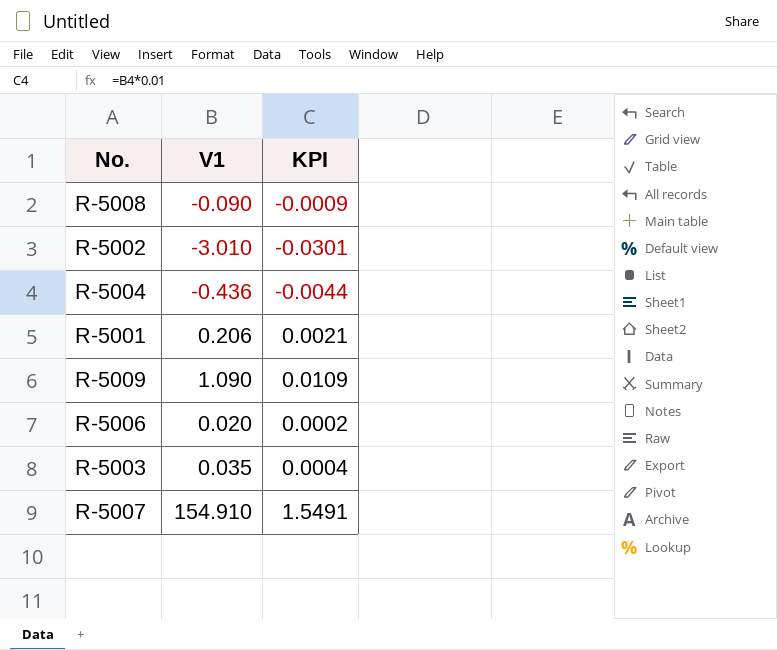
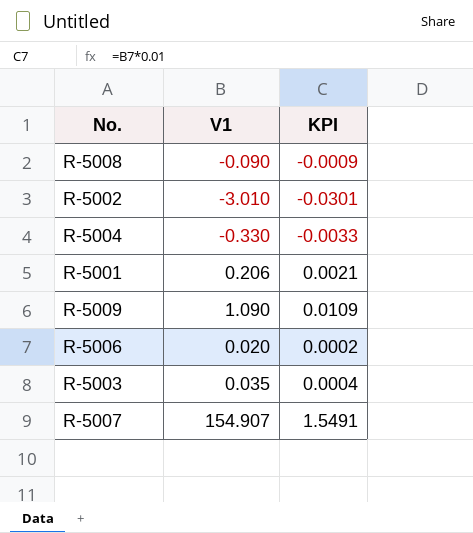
R-5004 | V1: -0.436 -> -0.330
R-5004 | KPI: -0.0044 -> -0.0033
R-5007 | V1: 154.910 -> 154.907

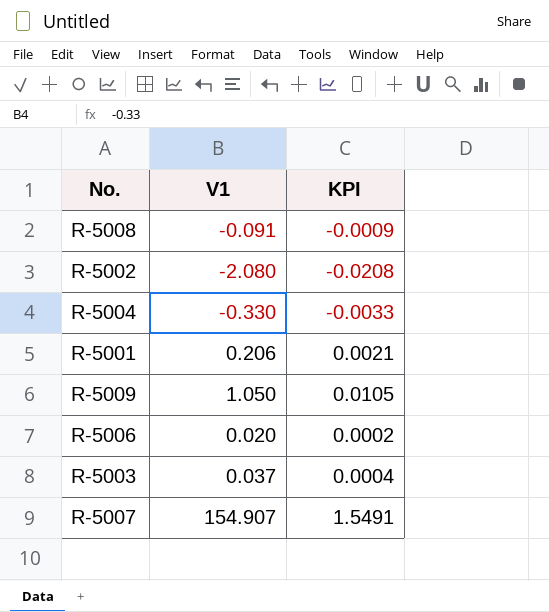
R-5008 | V1: -0.090 -> -0.091
R-5002 | V1: -3.010 -> -2.080
R-5002 | KPI: -0.0301 -> -0.0208
R-5009 | V1: 1.090 -> 1.050
R-5009 | KPI: 0.0109 -> 0.0105
R-5003 | V1: 0.035 -> 0.037

